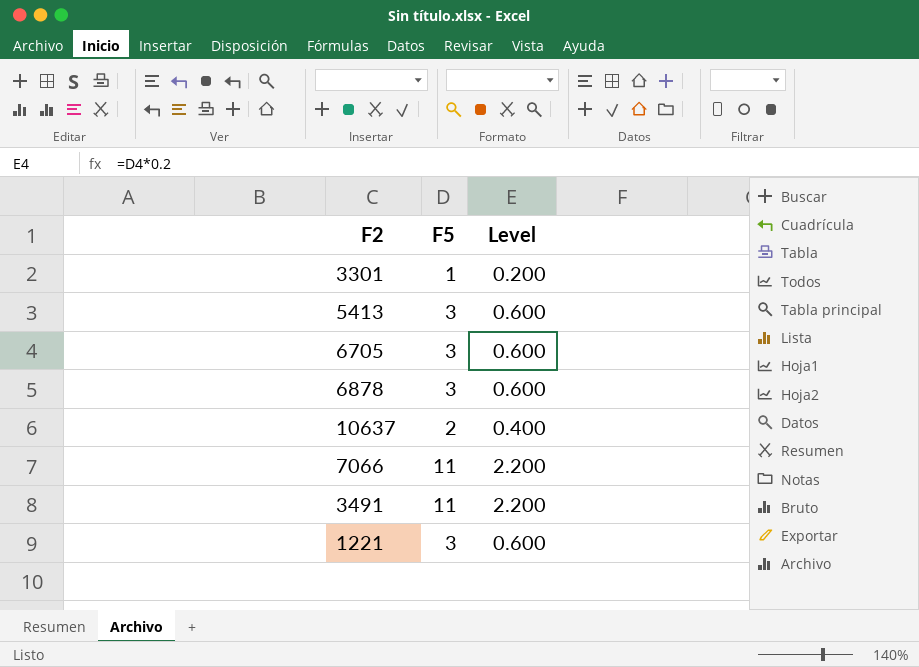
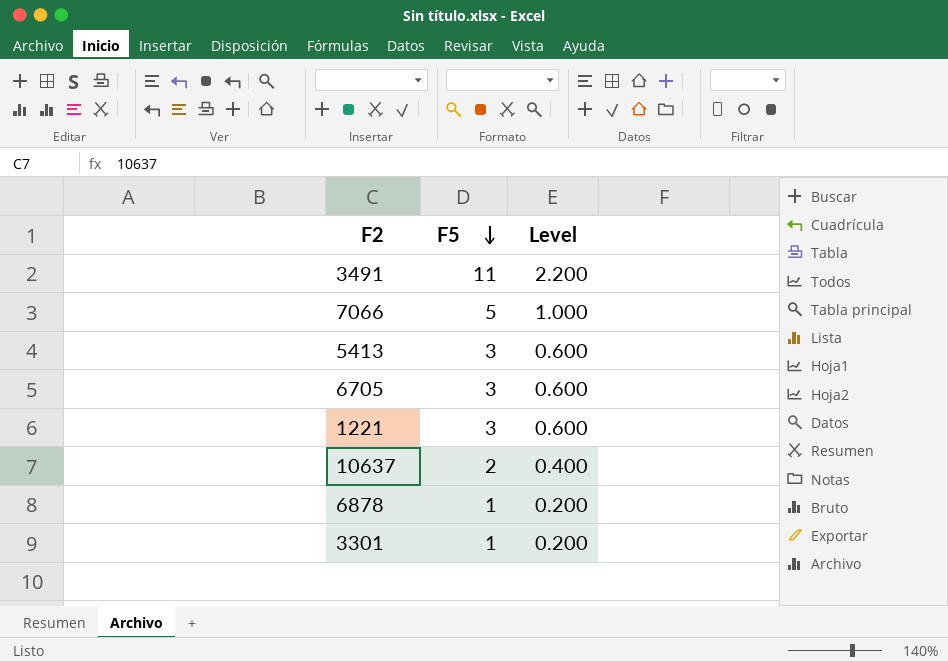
row order: none -> F5 descending
7066 | F5: 11 -> 5
7066 | Level: 2.200 -> 1.000
6878 | F5: 3 -> 1
6878 | Level: 0.600 -> 0.200

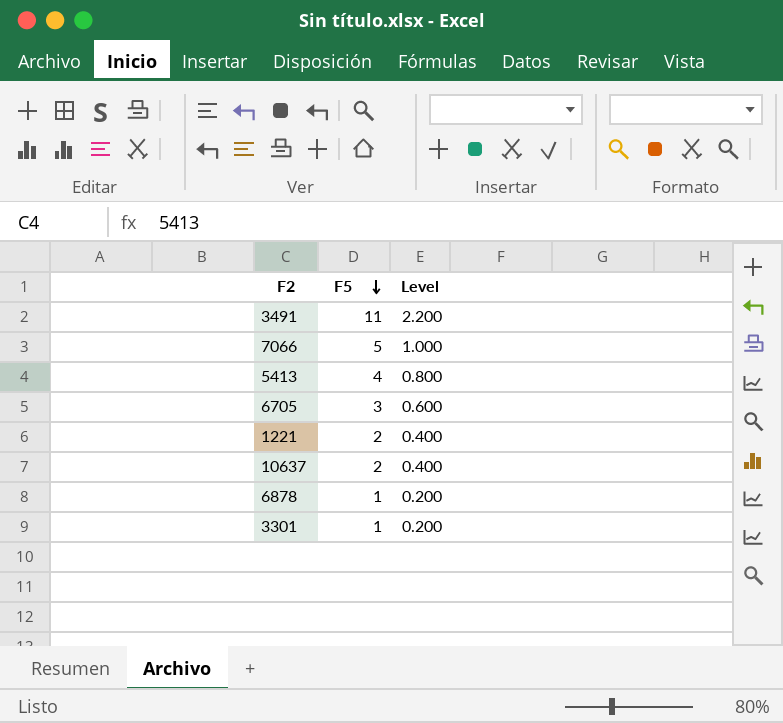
5413 | F5: 3 -> 4
5413 | Level: 0.600 -> 0.800
1221 | F5: 3 -> 2
1221 | Level: 0.600 -> 0.400

